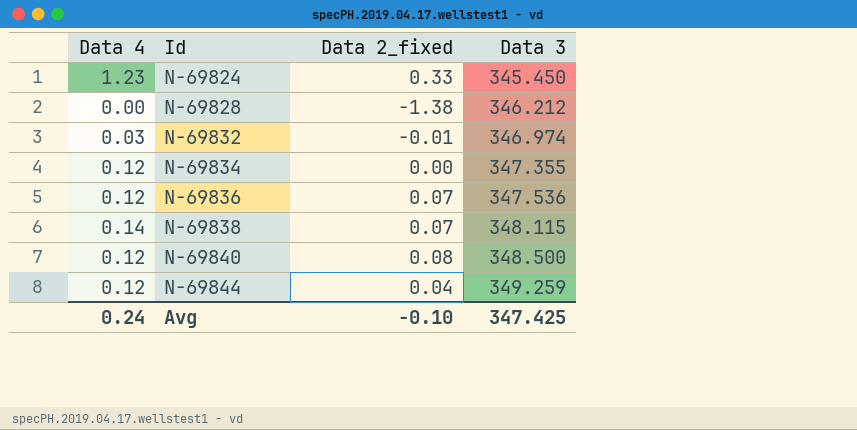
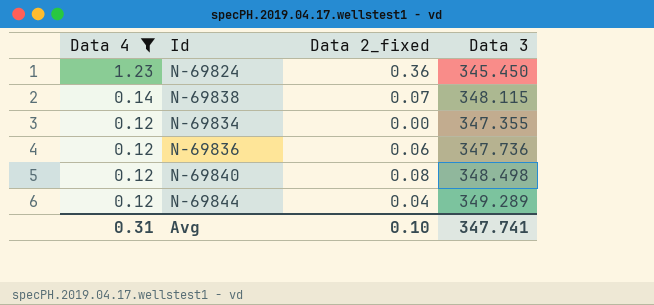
filter: none -> Data 4 >= 0.12
row order: Id ascending -> Data 4 descending
N-69824 | Data 2_fixed: 0.33 -> 0.36
N-69836 | Data 2_fixed: 0.07 -> 0.06
N-69836 | Data 3: 347.536 -> 347.736
N-69840 | Data 3: 348.500 -> 348.498
N-69844 | Data 3: 349.259 -> 349.289
Avg | Data 4: 0.24 -> 0.31
Avg | Data 2_fixed: -0.10 -> 0.10
Avg | Data 3: 347.425 -> 347.741

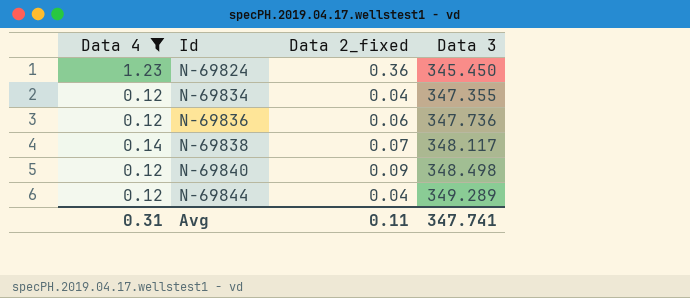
row order: Data 4 descending -> Id ascending
N-69834 | Data 2_fixed: 0.00 -> 0.04
N-69838 | Data 3: 348.115 -> 348.117
N-69840 | Data 2_fixed: 0.08 -> 0.09
Avg | Data 2_fixed: 0.10 -> 0.11

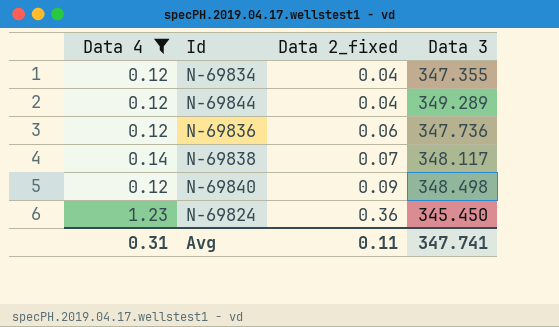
row order: Id ascending -> Data 2_fixed ascending

